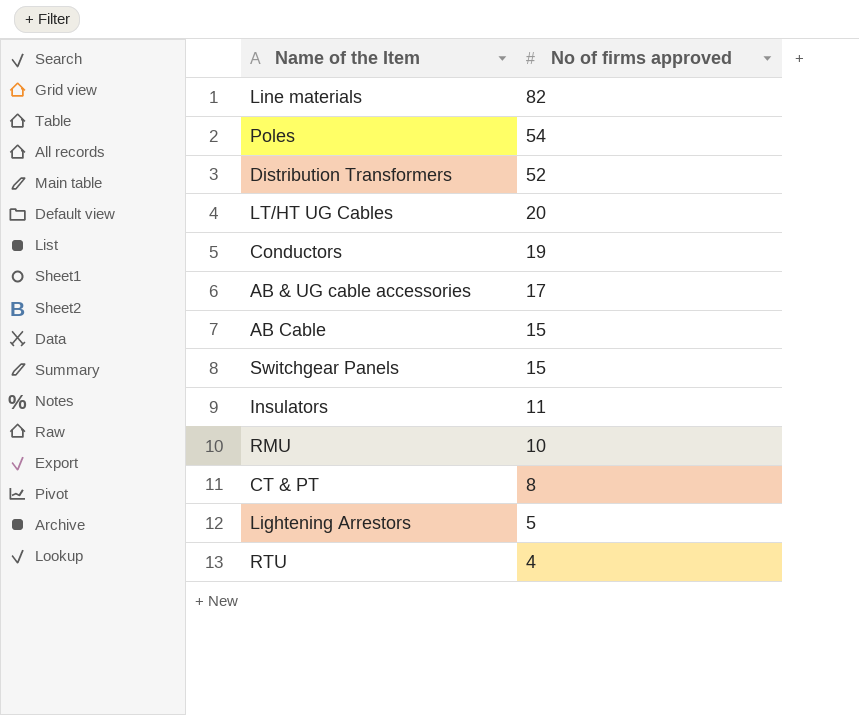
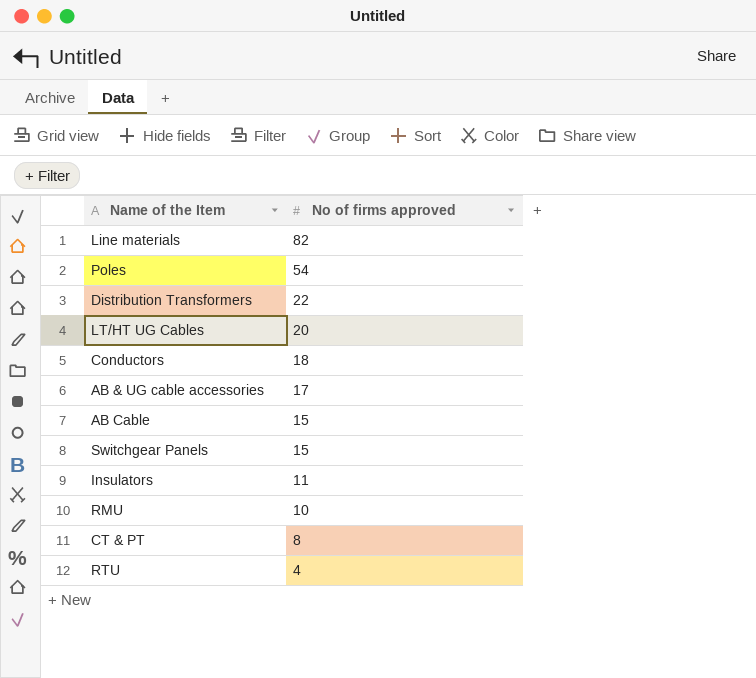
row Lightening Arrestors: 5 -> none
Distribution Transformers | No of firms approved: 52 -> 22
Conductors | No of firms approved: 19 -> 18

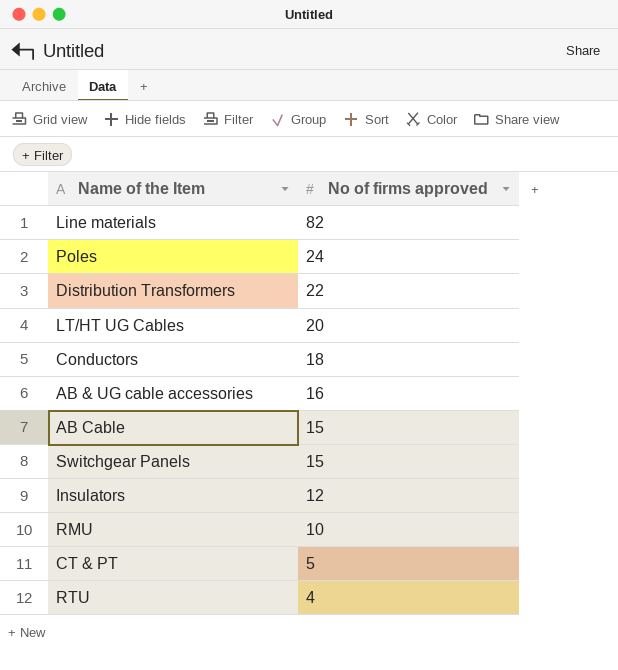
Poles | No of firms approved: 54 -> 24
AB & UG cable accessories | No of firms approved: 17 -> 16
Insulators | No of firms approved: 11 -> 12
CT & PT | No of firms approved: 8 -> 5

